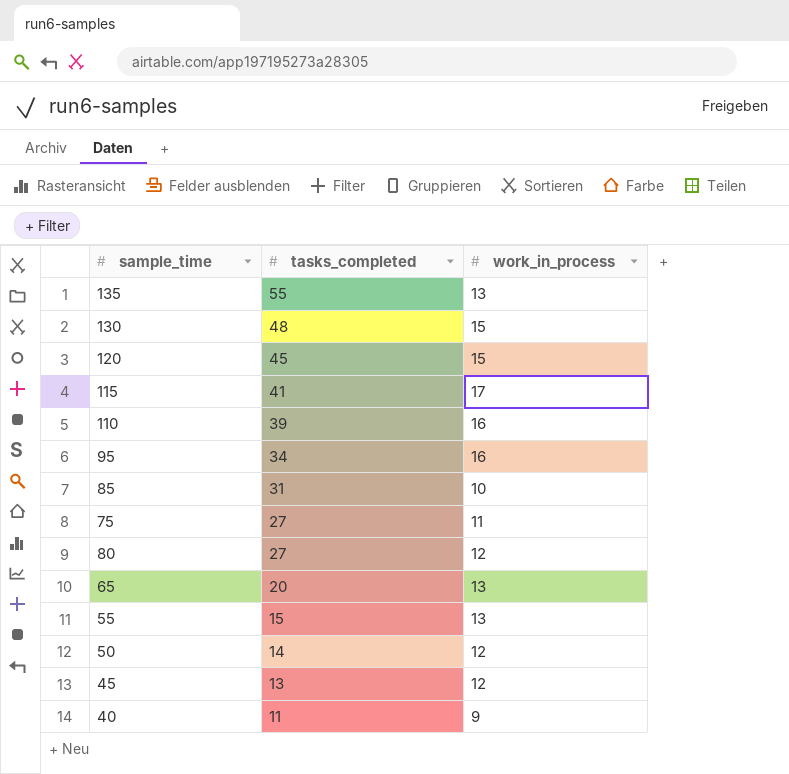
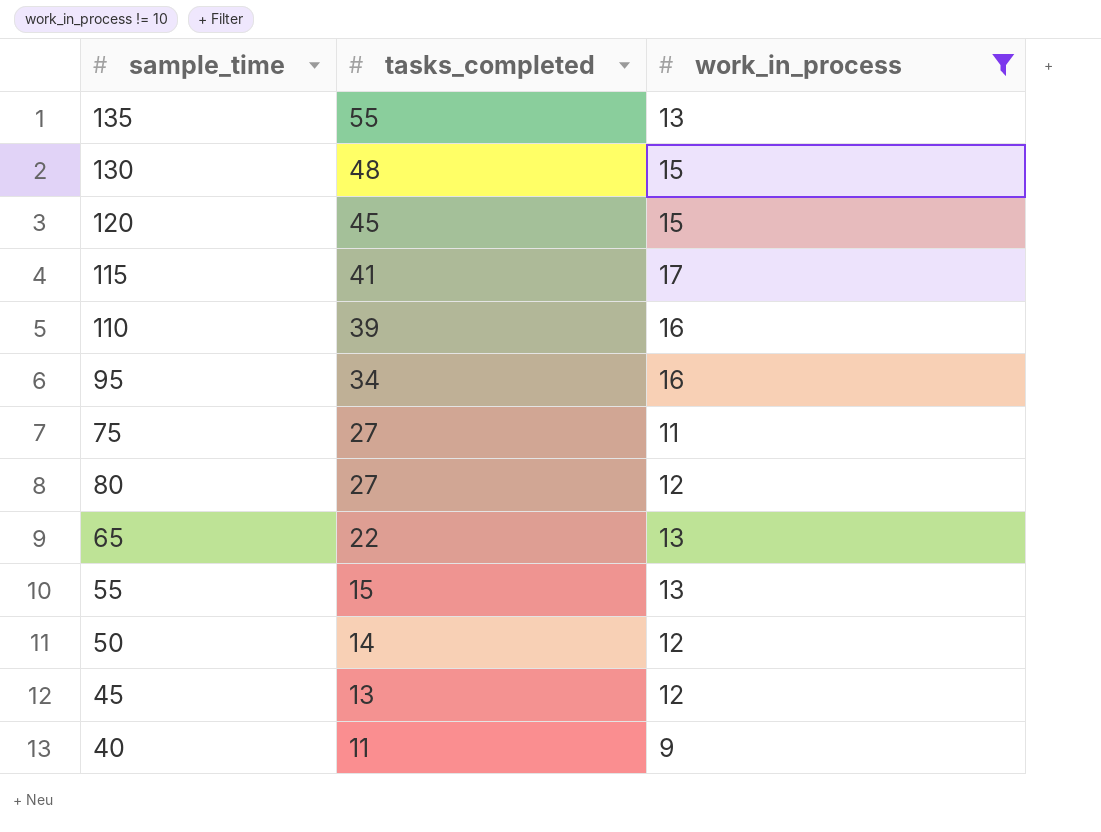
filter: none -> work_in_process != 10
65 | tasks_completed: 20 -> 22

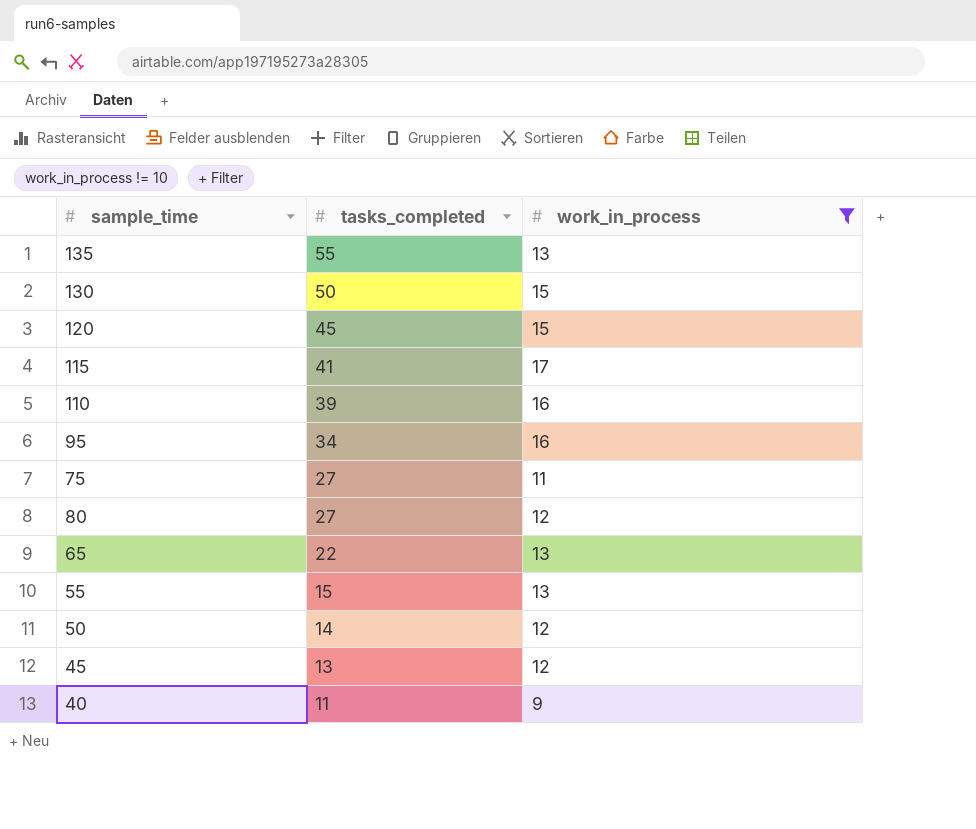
130 | tasks_completed: 48 -> 50

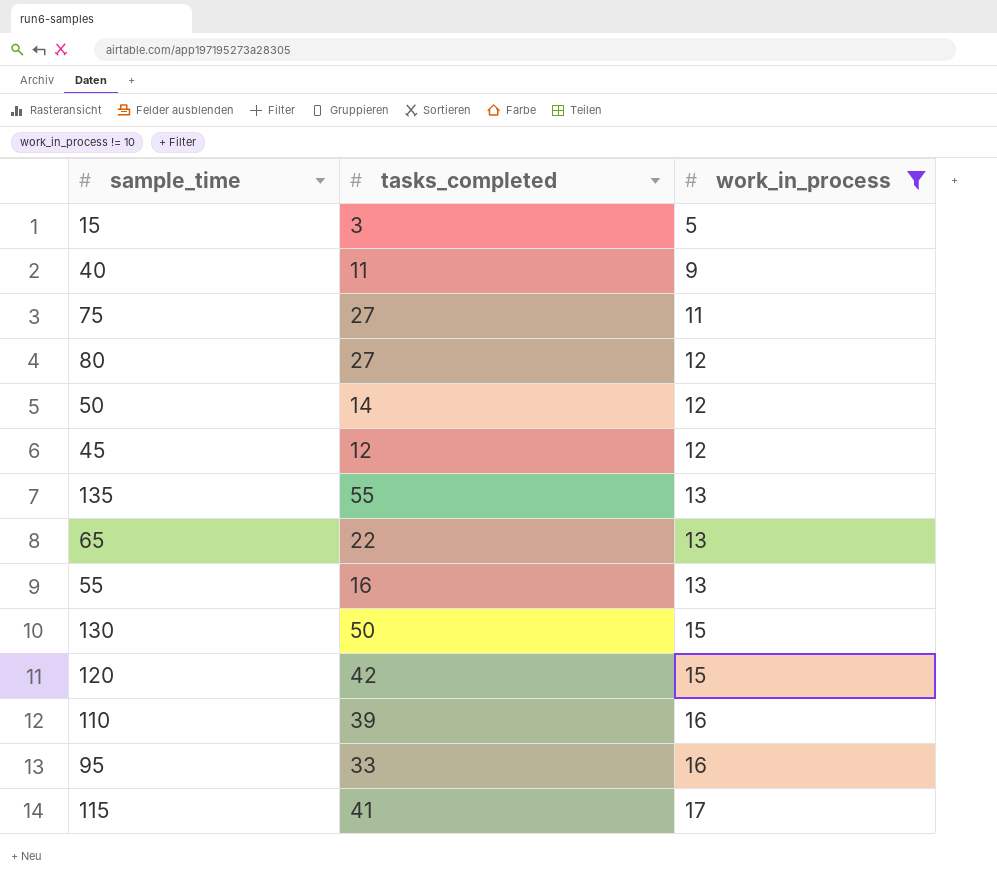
row order: tasks_completed descending -> work_in_process ascending
row 15: none -> 3 | 5
45 | tasks_completed: 13 -> 12
55 | tasks_completed: 15 -> 16
120 | tasks_completed: 45 -> 42
95 | tasks_completed: 34 -> 33

